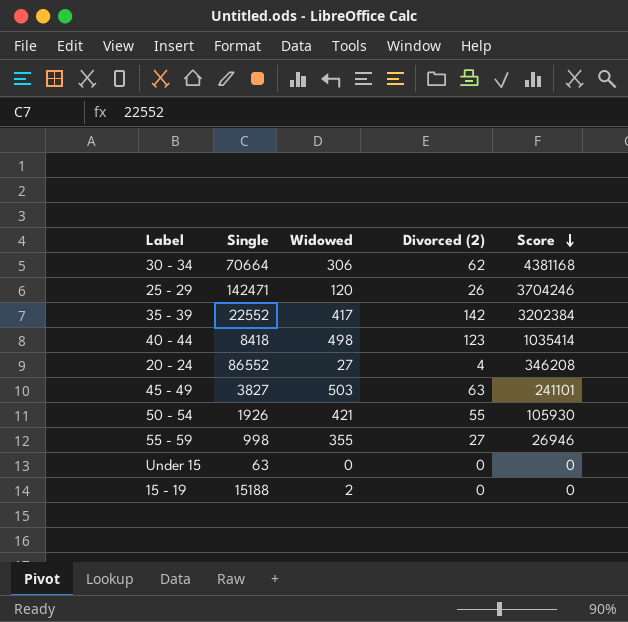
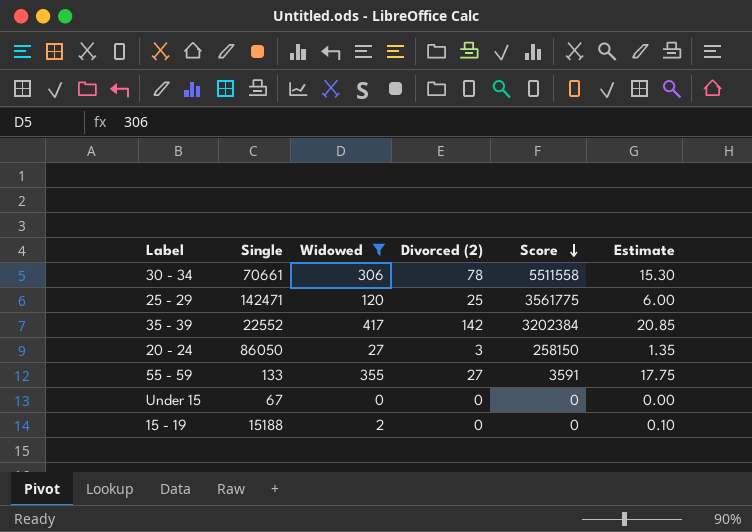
filter: none -> Widowed <= 417
column Estimate | formula: none -> [Widowed] * 0.05
30 - 34 | Single: 70664 -> 70661
30 - 34 | Divorced (2): 62 -> 78
30 - 34 | Score: 4381168 -> 5511558
25 - 29 | Divorced (2): 26 -> 25
25 - 29 | Score: 3704246 -> 3561775
20 - 24 | Single: 86552 -> 86050
20 - 24 | Divorced (2): 4 -> 3
20 - 24 | Score: 346208 -> 258150
55 - 59 | Single: 998 -> 133
55 - 59 | Score: 26946 -> 3591
Under 15 | Single: 63 -> 67

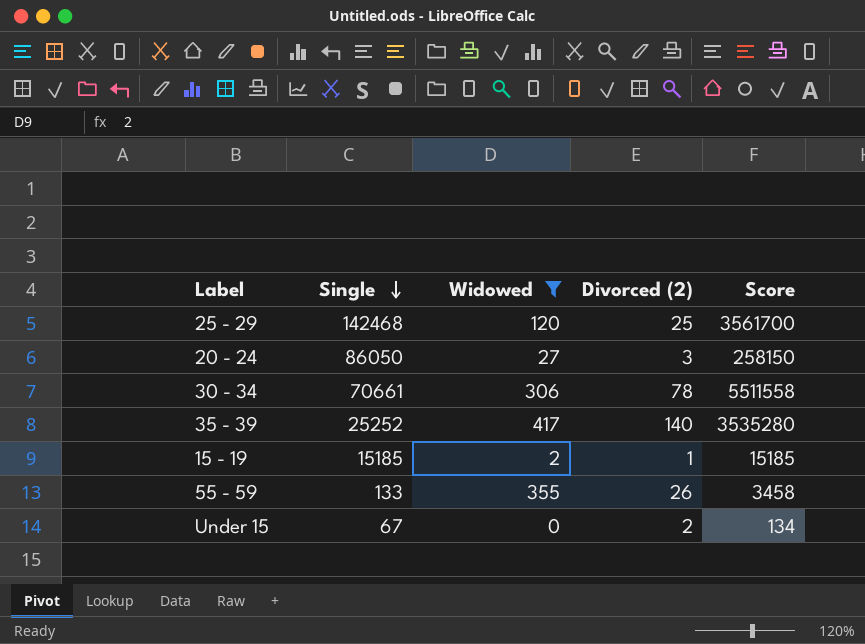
row order: Score descending -> Single descending
column Estimate | formula: [Widowed] * 0.05 -> none
25 - 29 | Single: 142471 -> 142468
25 - 29 | Score: 3561775 -> 3561700
35 - 39 | Single: 22552 -> 25252
35 - 39 | Divorced (2): 142 -> 140
35 - 39 | Score: 3202384 -> 3535280
15 - 19 | Single: 15188 -> 15185
15 - 19 | Divorced (2): 0 -> 1
15 - 19 | Score: 0 -> 15185
55 - 59 | Divorced (2): 27 -> 26
55 - 59 | Score: 3591 -> 3458
Under 15 | Divorced (2): 0 -> 2
Under 15 | Score: 0 -> 134

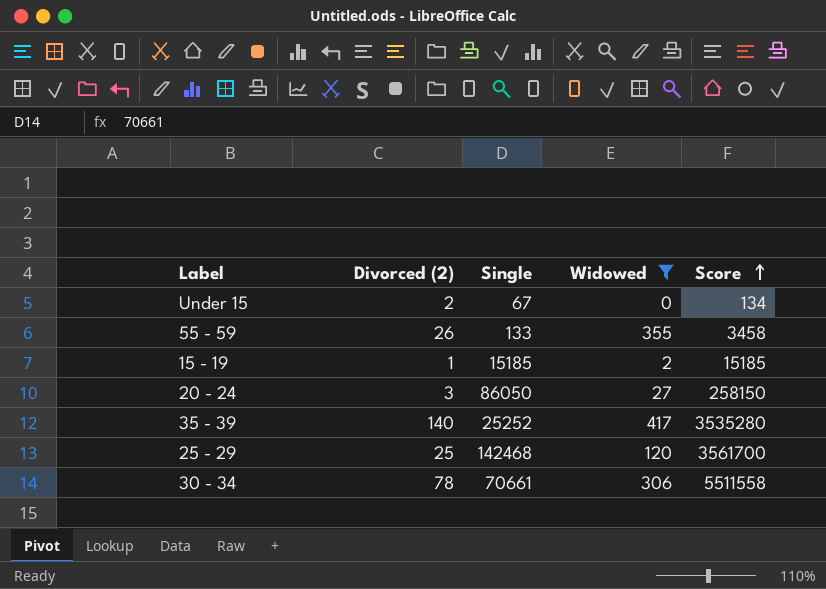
row order: Single descending -> Score ascending
column Divorced (2) | position: 4 -> 2

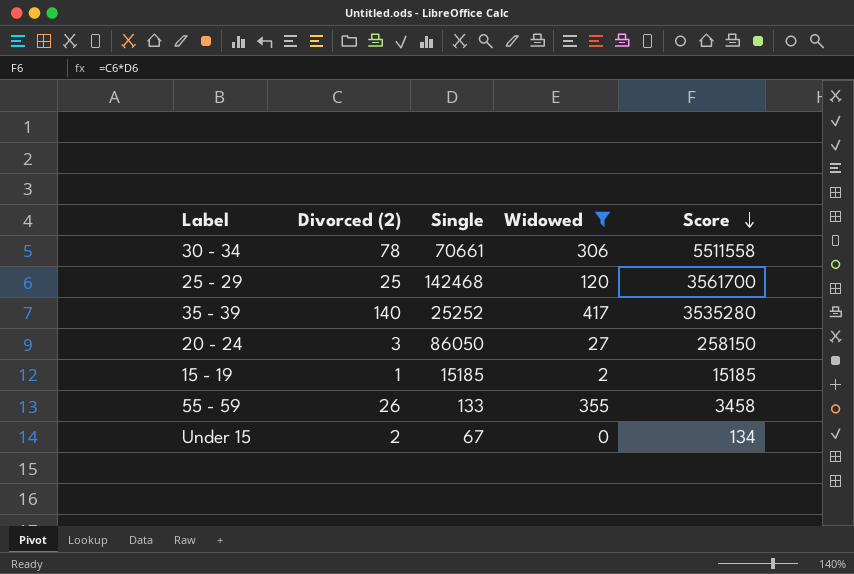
row order: Score ascending -> Score descending

